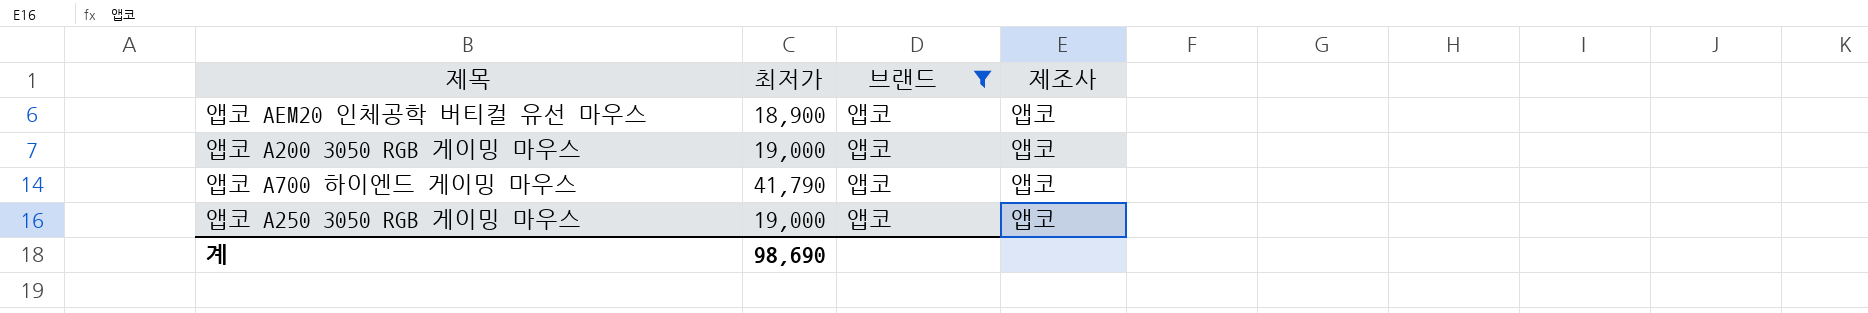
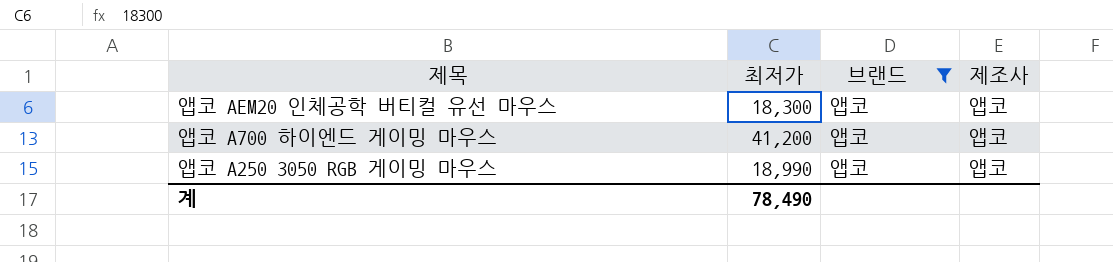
row 앱코 A200 3050 RGB 게이밍 마우스: 19,000 | 앱코 | 앱코 -> none
앱코 AEM20 인체공학 버티컬 유선 마우스 | 최저가: 18,900 -> 18,300
앱코 A700 하이엔드 게이밍 마우스 | 최저가: 41,790 -> 41,200
앱코 A250 3050 RGB 게이밍 마우스 | 최저가: 19,000 -> 18,990
계 | 최저가: 98,690 -> 78,490

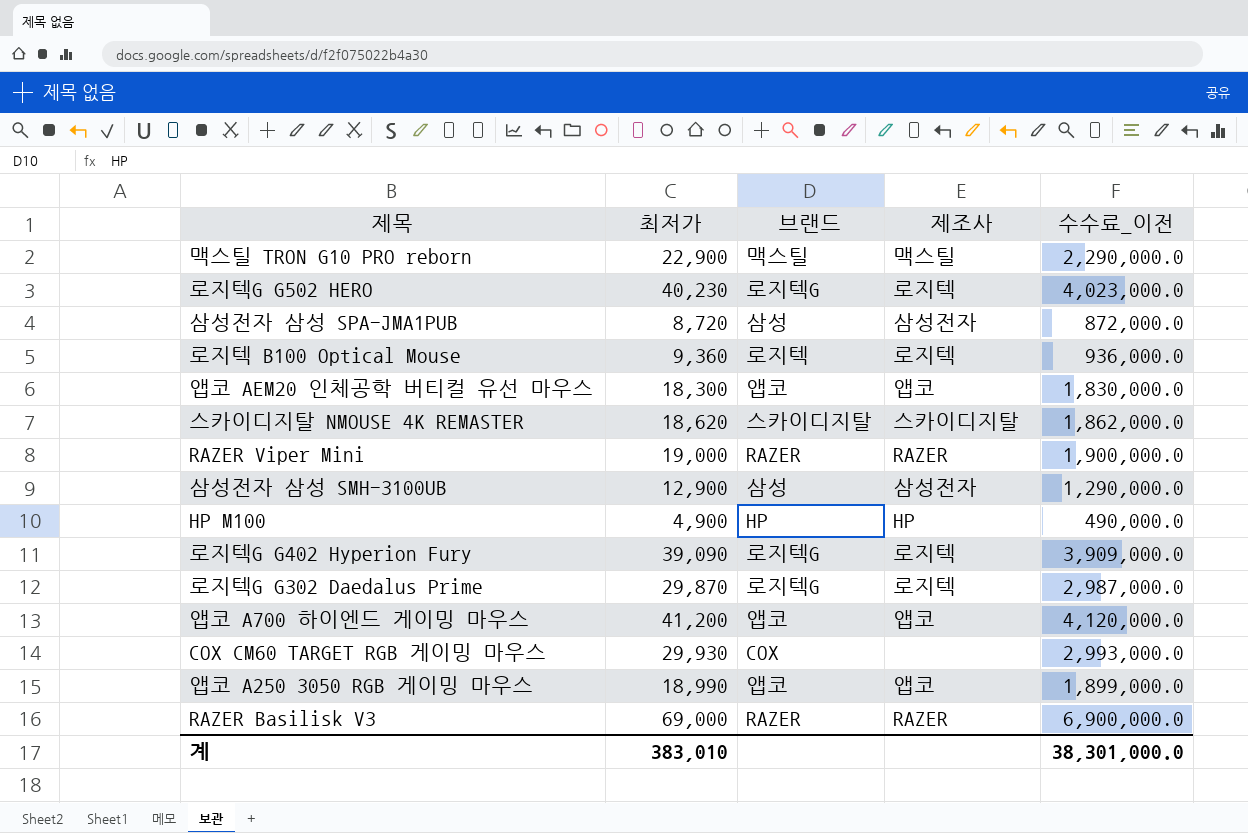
filter: 브랜드 = 앱코 -> none
column 수수료_이전 | formula: none -> [최저가] * 100
계 | 최저가: 78,490 -> 383,010

